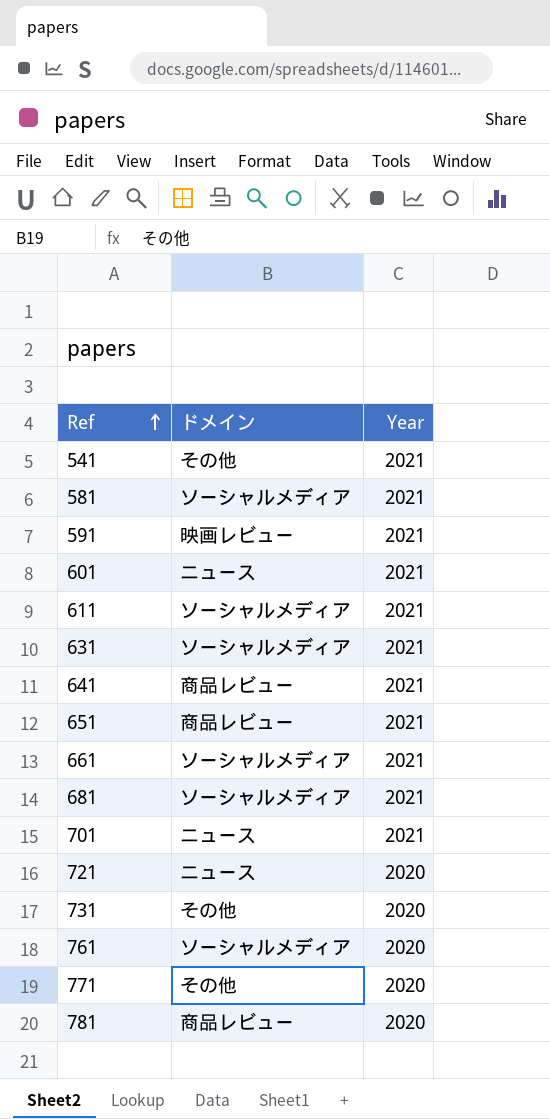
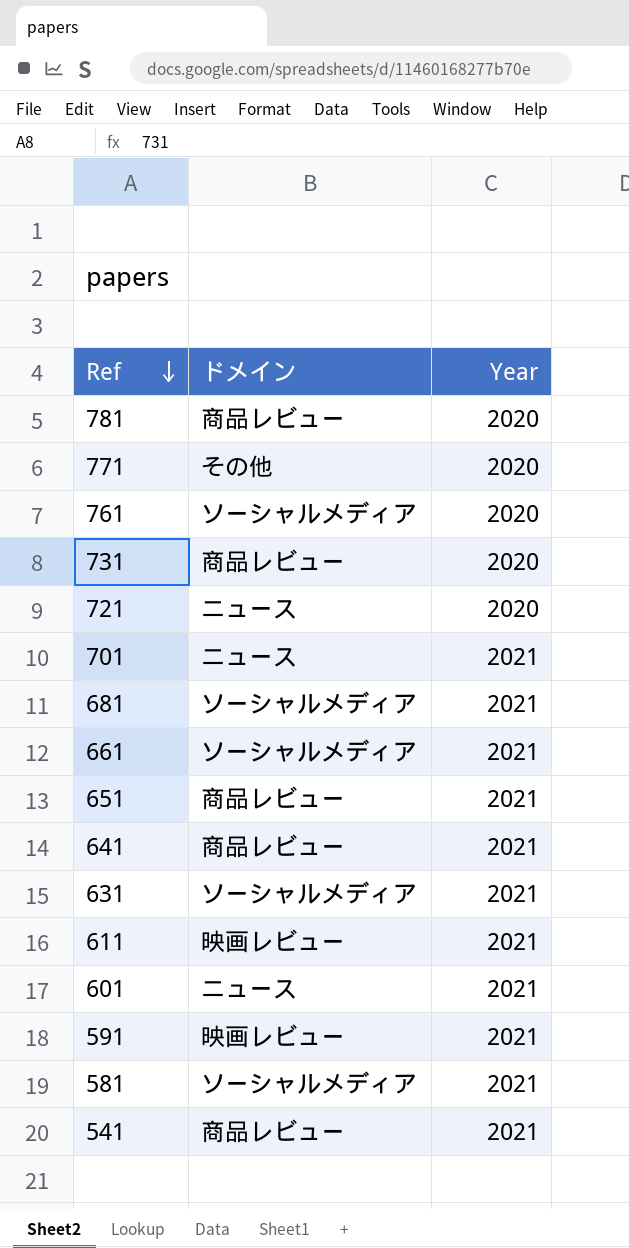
row order: Ref ascending -> Ref descending
731 | ドメイン: その他 -> 商品レビュー
611 | ドメイン: ソーシャルメディア -> 映画レビュー
541 | ドメイン: その他 -> 商品レビュー

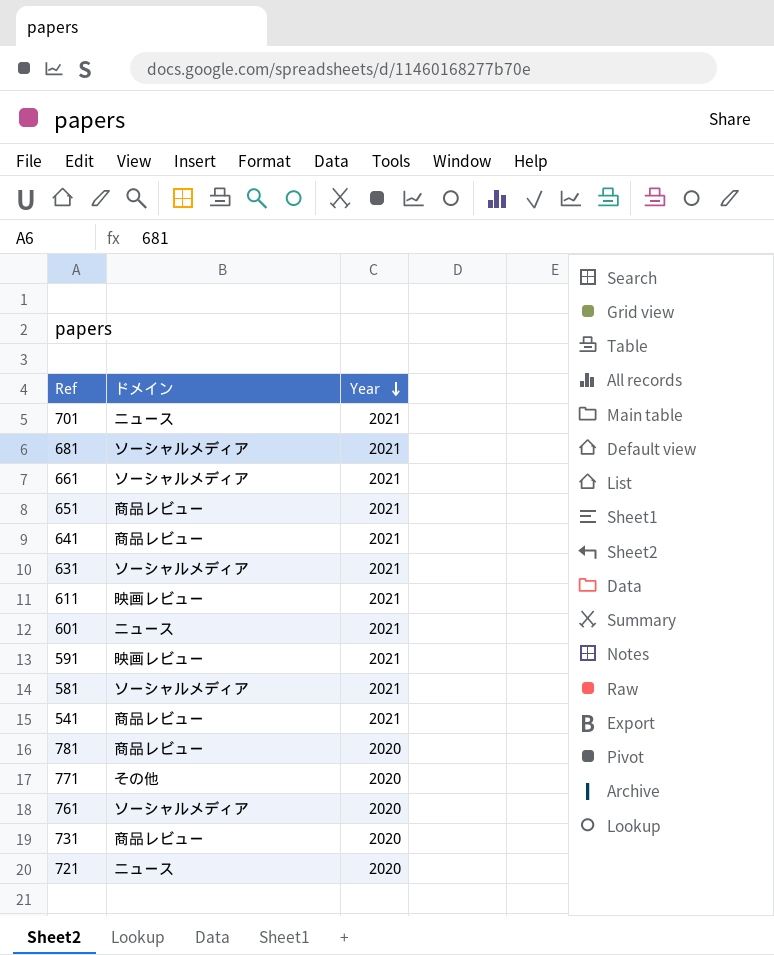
row order: Ref descending -> Year descending

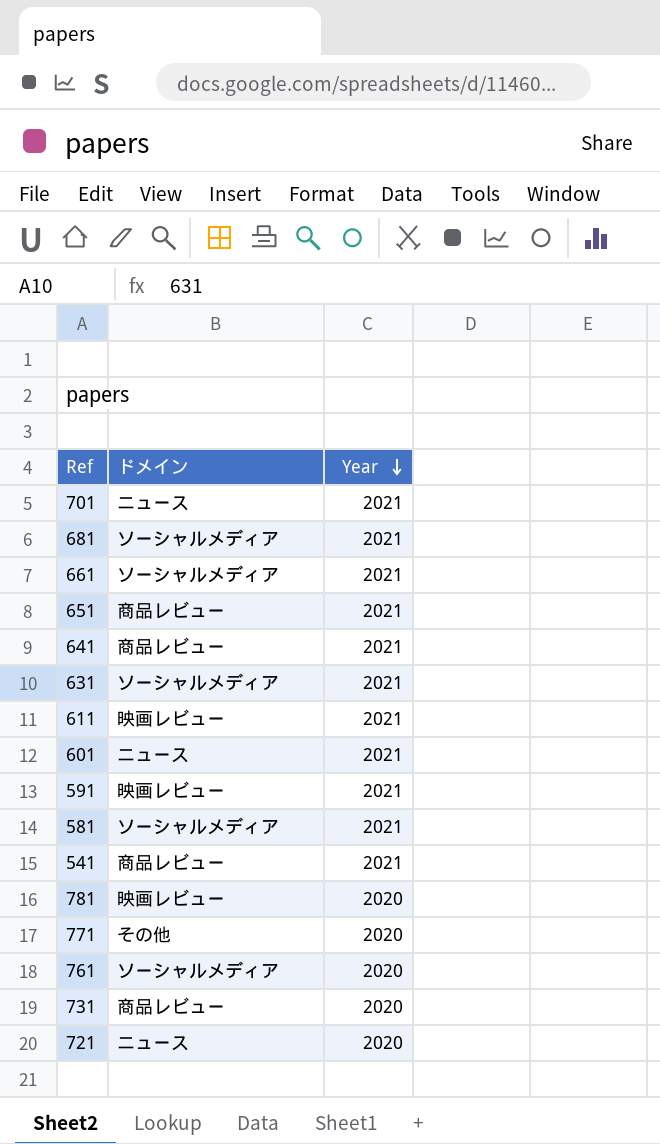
781 | ドメイン: 商品レビュー -> 映画レビュー

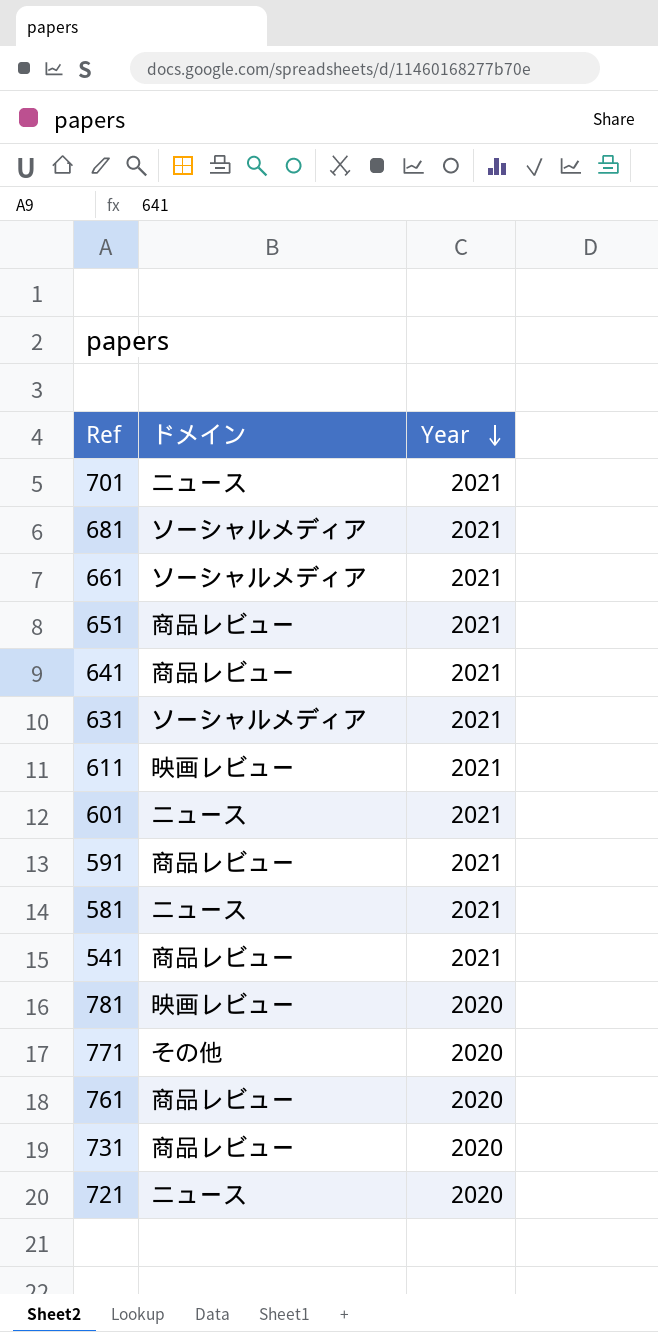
591 | ドメイン: 映画レビュー -> 商品レビュー
581 | ドメイン: ソーシャルメディア -> ニュース
761 | ドメイン: ソーシャルメディア -> 商品レビュー

